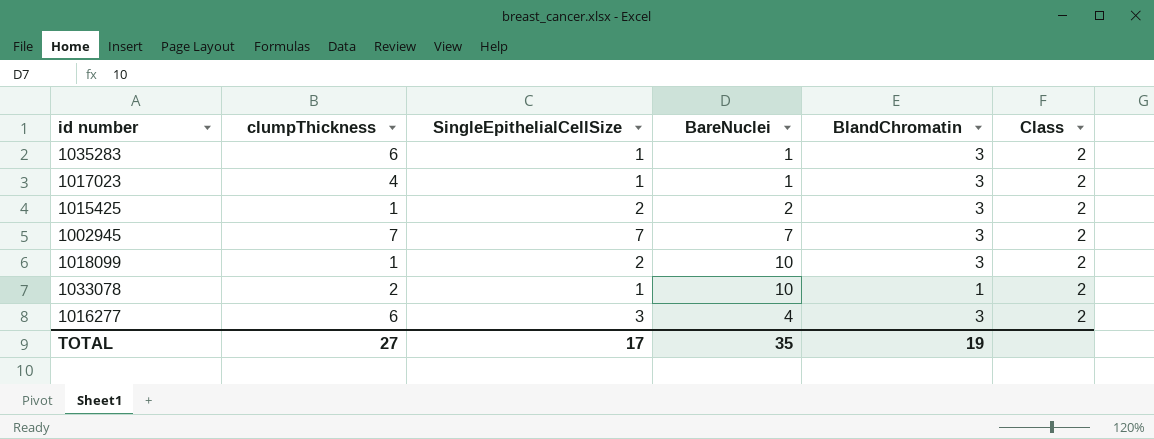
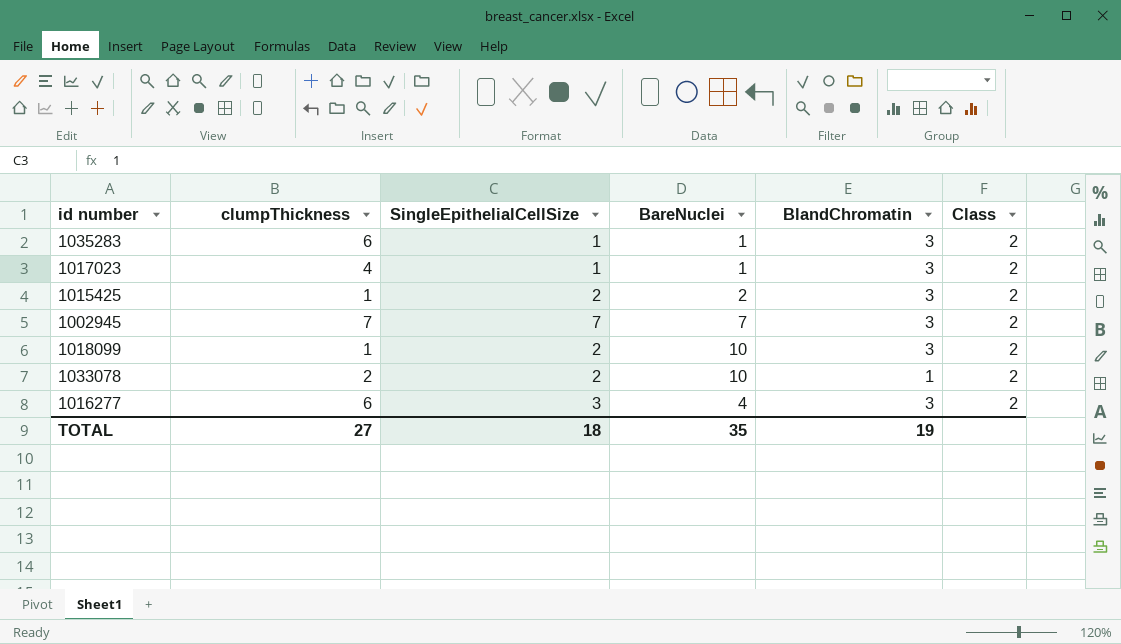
1033078 | SingleEpithelialCellSize: 1 -> 2
TOTAL | SingleEpithelialCellSize: 17 -> 18

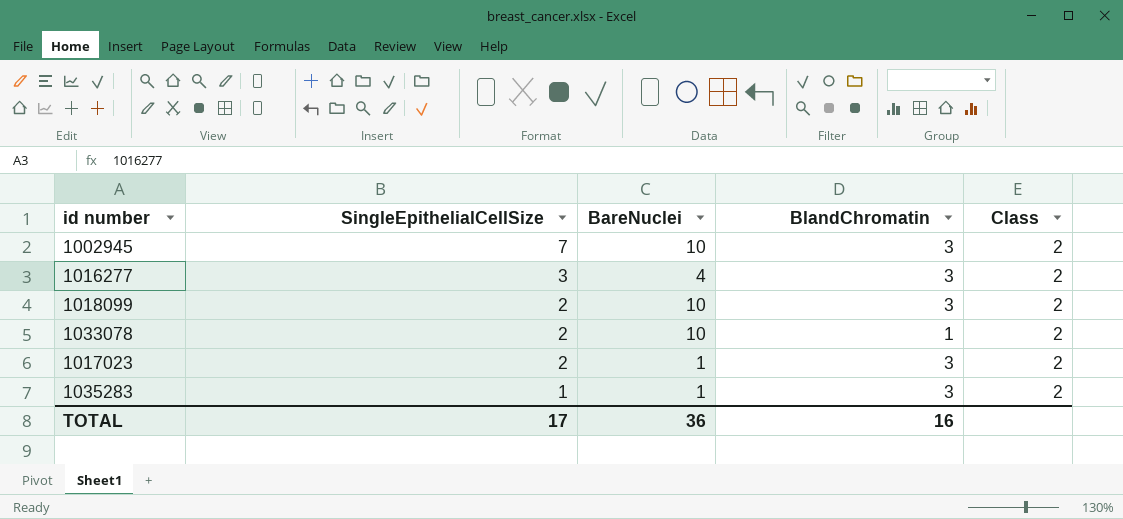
row order: none -> SingleEpithelialCellSize descending
column clumpThickness | position: 2 -> none
row 1015425: 1 | 2 | 2 | 3 | 2 -> none
1002945 | BareNuclei: 7 -> 10
1017023 | SingleEpithelialCellSize: 1 -> 2
TOTAL | SingleEpithelialCellSize: 18 -> 17
TOTAL | BareNuclei: 35 -> 36
TOTAL | BlandChromatin: 19 -> 16

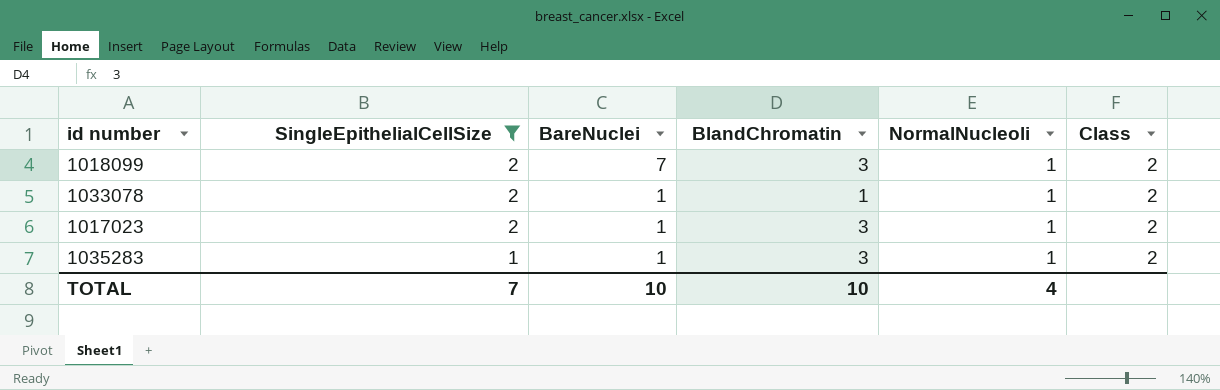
filter: none -> SingleEpithelialCellSize <= 2
column NormalNucleoli | position: none -> 5
1018099 | BareNuclei: 10 -> 7
1033078 | BareNuclei: 10 -> 1
TOTAL | SingleEpithelialCellSize: 17 -> 7
TOTAL | BareNuclei: 36 -> 10
TOTAL | BlandChromatin: 16 -> 10

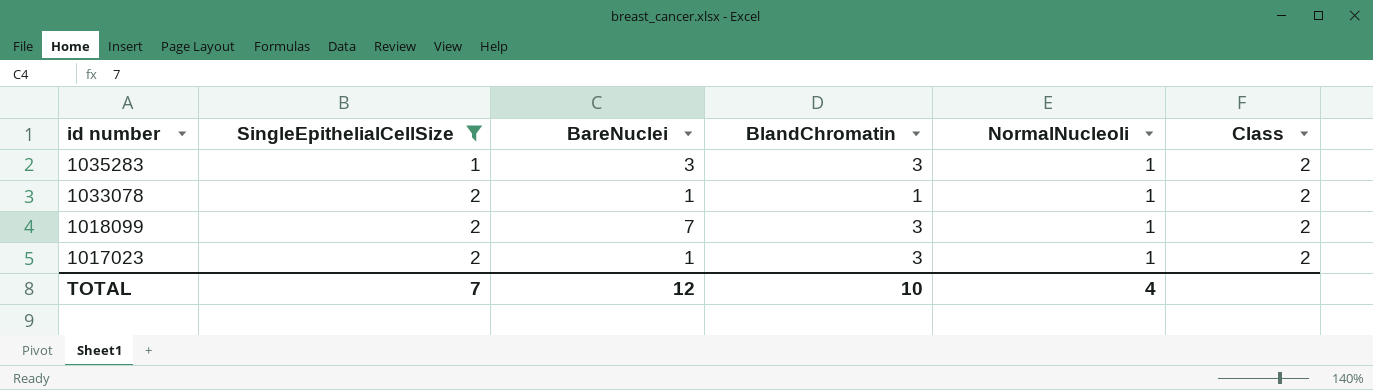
row order: SingleEpithelialCellSize descending -> id number descending
1035283 | BareNuclei: 1 -> 3
TOTAL | BareNuclei: 10 -> 12

